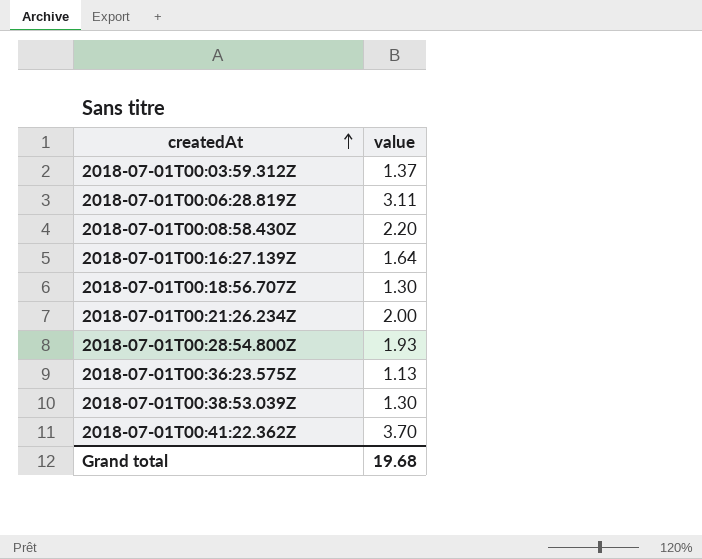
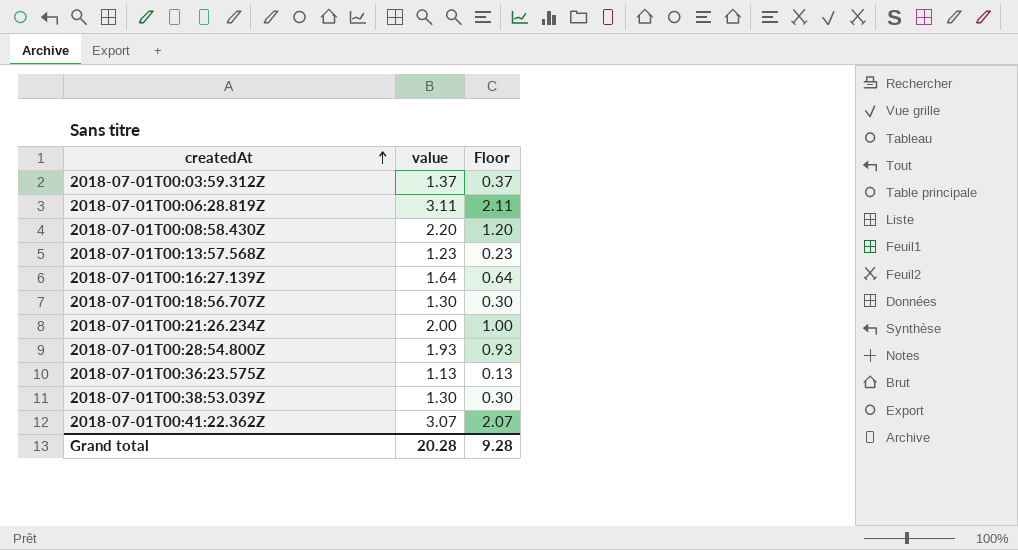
column Floor | formula: none -> [value] - 1
row 2018-07-01T00:13:57.568Z: none -> 1.23 | 0.23
2018-07-01T00:41:22.362Z | value: 3.70 -> 3.07
Grand total | value: 19.68 -> 20.28

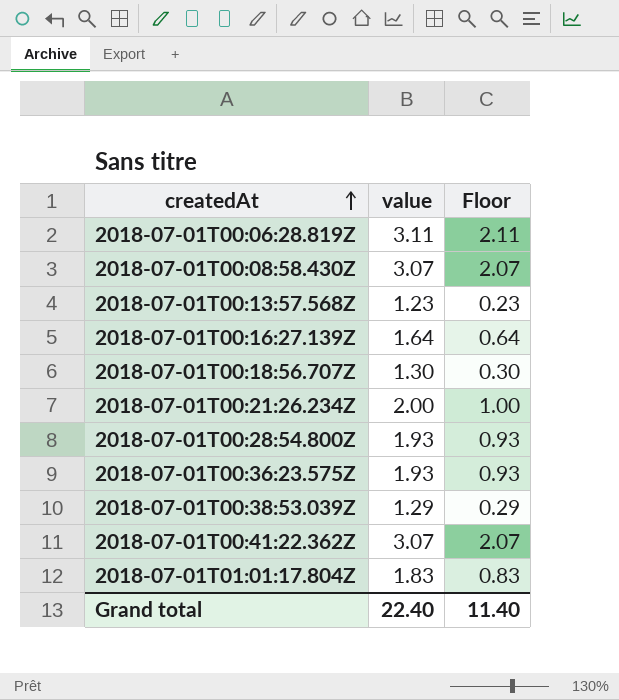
row 2018-07-01T00:03:59.312Z: 1.37 | 0.37 -> none
2018-07-01T00:08:58.430Z | value: 2.20 -> 3.07
2018-07-01T00:08:58.430Z | Floor: 1.20 -> 2.07
2018-07-01T00:36:23.575Z | value: 1.13 -> 1.93
2018-07-01T00:36:23.575Z | Floor: 0.13 -> 0.93
2018-07-01T00:38:53.039Z | value: 1.30 -> 1.29
2018-07-01T00:38:53.039Z | Floor: 0.30 -> 0.29
row 2018-07-01T01:01:17.804Z: none -> 1.83 | 0.83
Grand total | value: 20.28 -> 22.40
Grand total | Floor: 9.28 -> 11.40

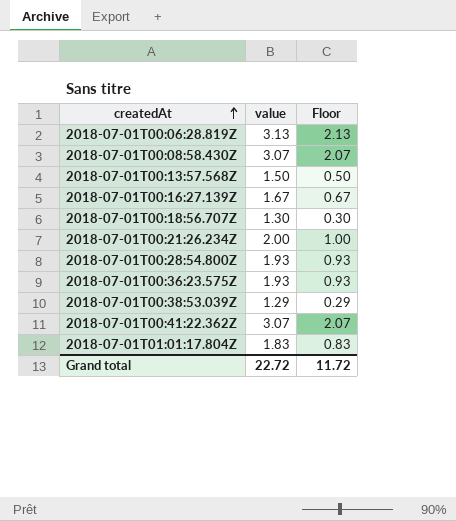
2018-07-01T00:06:28.819Z | value: 3.11 -> 3.13
2018-07-01T00:06:28.819Z | Floor: 2.11 -> 2.13
2018-07-01T00:13:57.568Z | value: 1.23 -> 1.50
2018-07-01T00:13:57.568Z | Floor: 0.23 -> 0.50
2018-07-01T00:16:27.139Z | value: 1.64 -> 1.67
2018-07-01T00:16:27.139Z | Floor: 0.64 -> 0.67
Grand total | value: 22.40 -> 22.72
Grand total | Floor: 11.40 -> 11.72

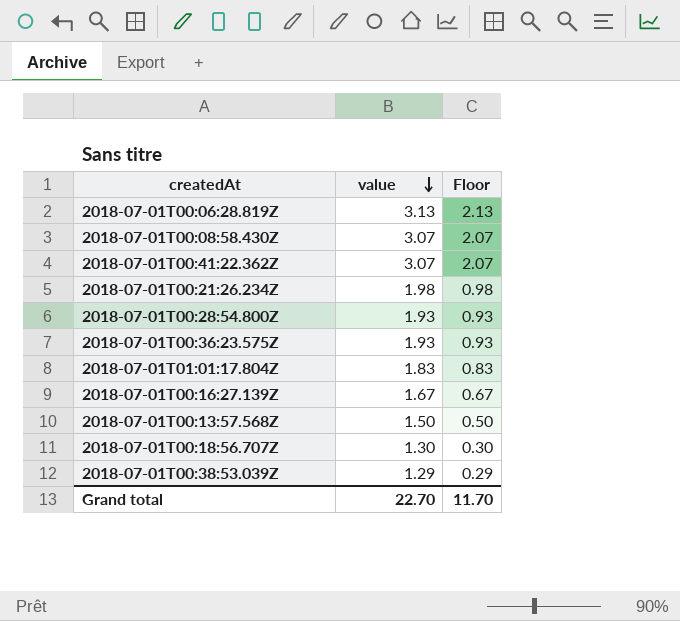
row order: createdAt ascending -> value descending
2018-07-01T00:21:26.234Z | value: 2.00 -> 1.98
2018-07-01T00:21:26.234Z | Floor: 1.00 -> 0.98
Grand total | value: 22.72 -> 22.70
Grand total | Floor: 11.72 -> 11.70

